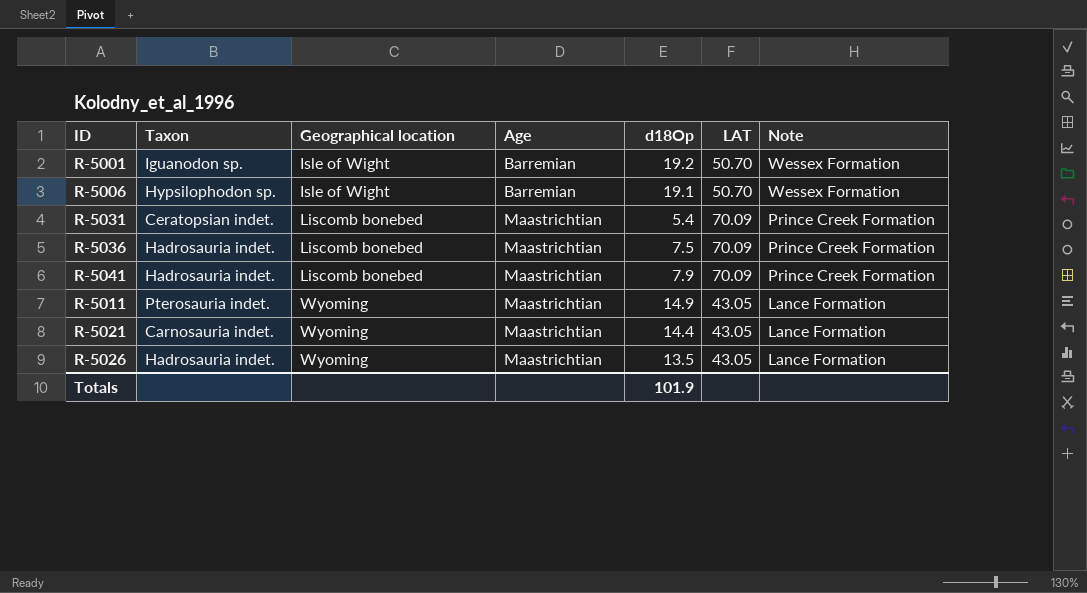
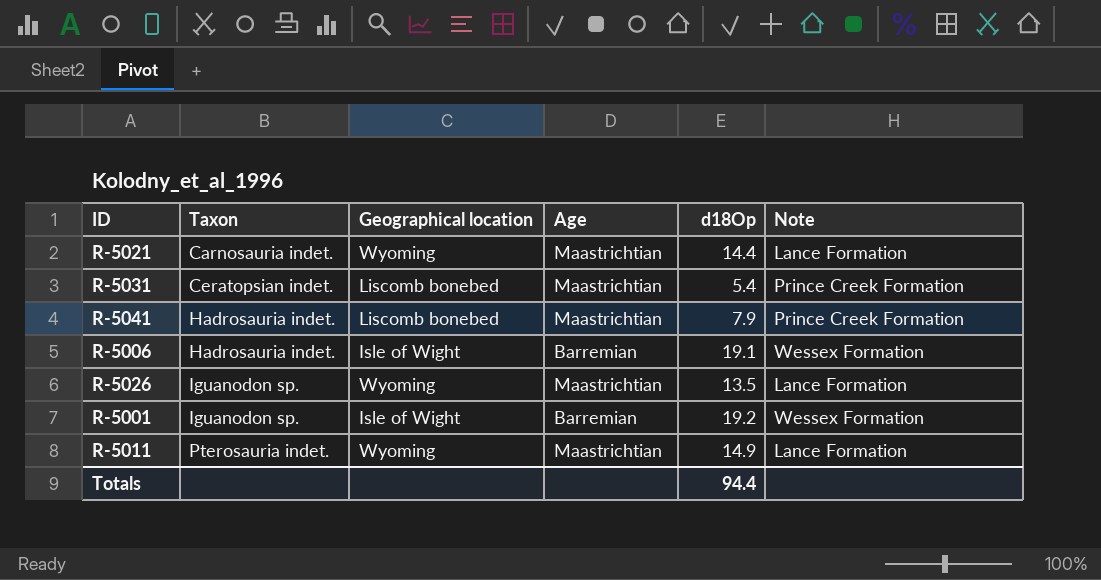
row order: Geographical location ascending -> Taxon ascending
column LAT | position: 6 -> none
row R-5036: Hadrosauria indet. | Liscomb bonebed | Maastrichtian | 7.5 | 70.09 | Prince Creek Formation -> none
R-5006 | Taxon: Hypsilophodon sp. -> Hadrosauria indet.
R-5026 | Taxon: Hadrosauria indet. -> Iguanodon sp.
Totals | d18Op: 101.9 -> 94.4

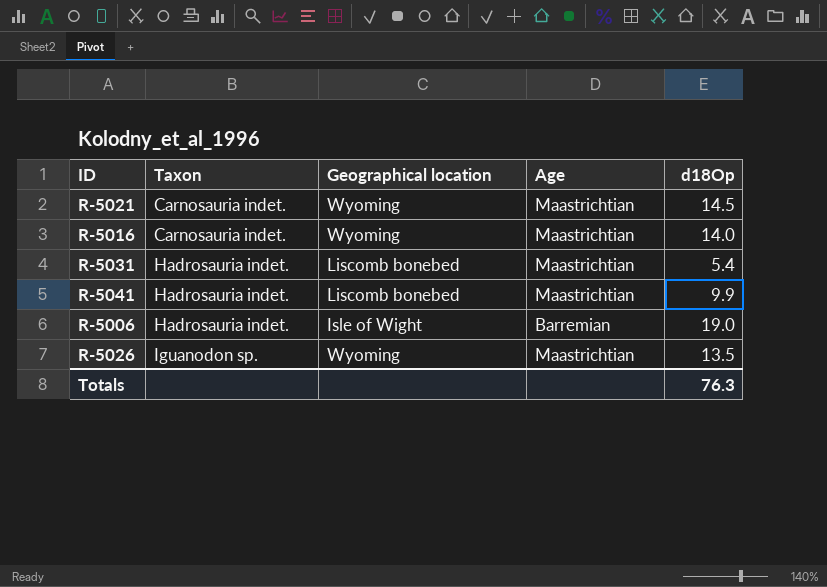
column Note | position: 6 -> none
row R-5001: Iguanodon sp. | Isle of Wight | Barremian | 19.2 | Wessex Formation -> none
row R-5011: Pterosauria indet. | Wyoming | Maastrichtian | 14.9 | Lance Formation -> none
R-5021 | d18Op: 14.4 -> 14.5
row R-5016: none -> Carnosauria indet. | Wyoming | Maastrichtian | 14.0
R-5031 | Taxon: Ceratopsian indet. -> Hadrosauria indet.
R-5041 | d18Op: 7.9 -> 9.9
R-5006 | d18Op: 19.1 -> 19.0
Totals | d18Op: 94.4 -> 76.3

